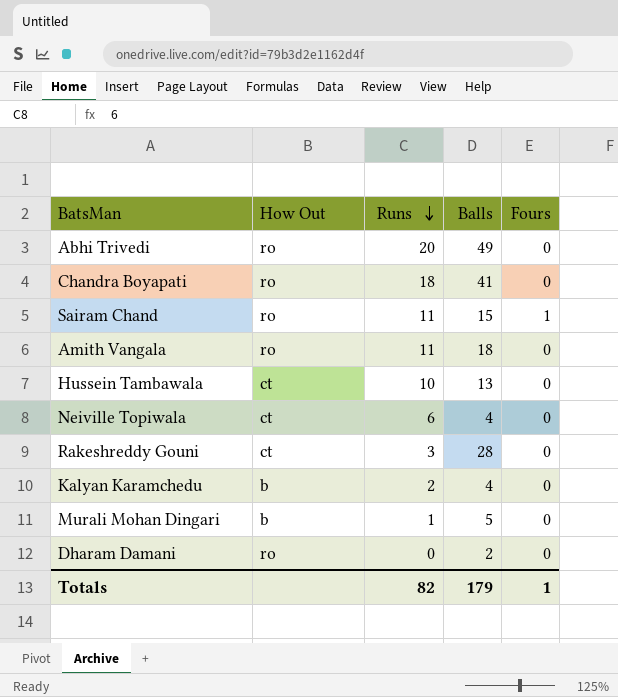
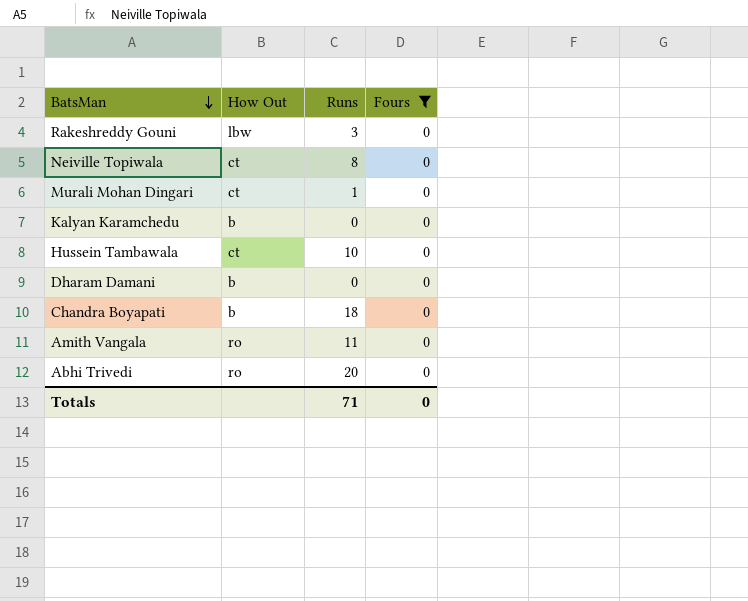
filter: none -> Fours = 0
row order: Runs descending -> BatsMan descending
column Balls | position: 4 -> none
Rakeshreddy Gouni | How Out: ct -> lbw
Neiville Topiwala | Runs: 6 -> 8
Murali Mohan Dingari | How Out: b -> ct
Kalyan Karamchedu | Runs: 2 -> 0
Dharam Damani | How Out: ro -> b
Chandra Boyapati | How Out: ro -> b
Totals | Runs: 82 -> 71
Totals | Fours: 1 -> 0

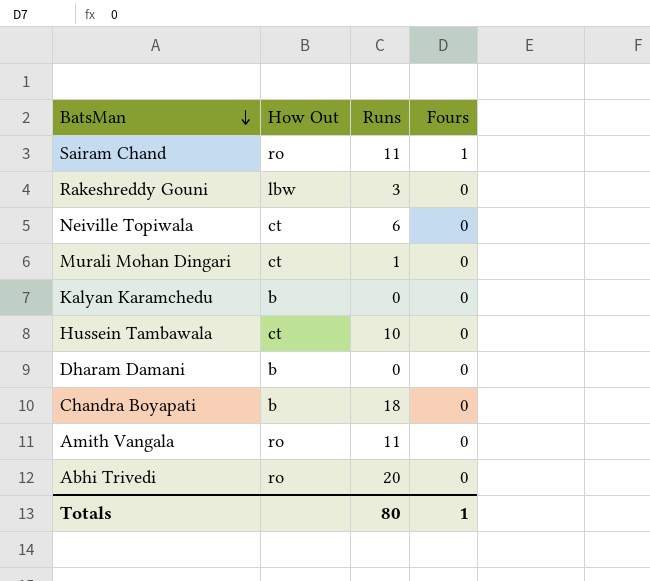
filter: Fours = 0 -> none
Neiville Topiwala | Runs: 8 -> 6
Totals | Runs: 71 -> 80
Totals | Fours: 0 -> 1

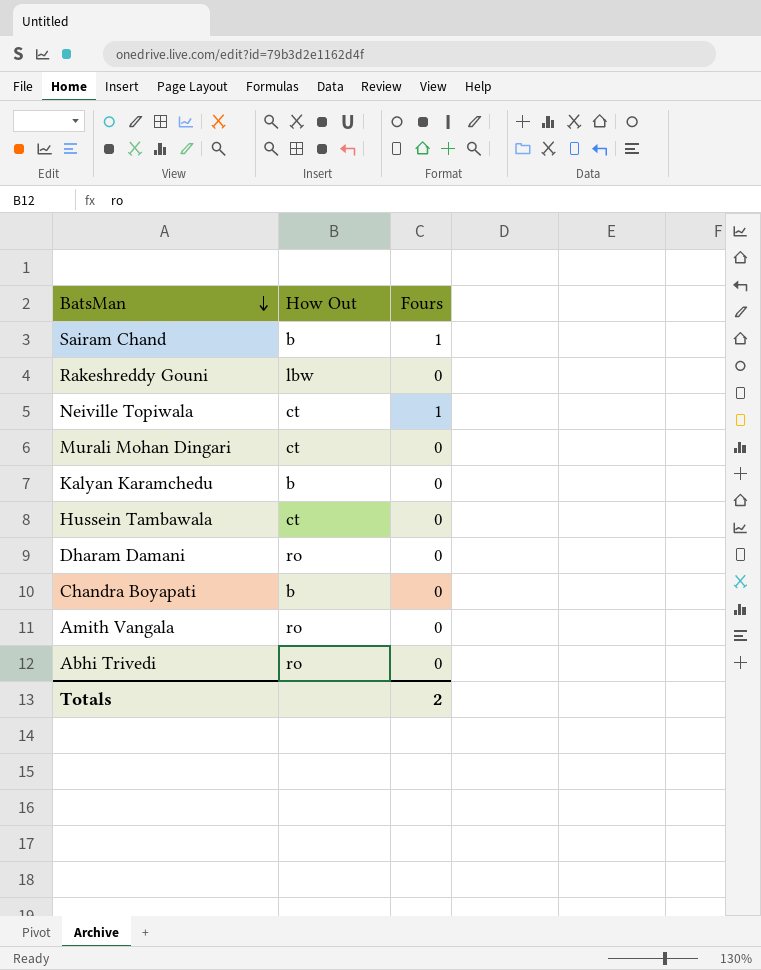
column Runs | position: 3 -> none
Sairam Chand | How Out: ro -> b
Neiville Topiwala | Fours: 0 -> 1
Dharam Damani | How Out: b -> ro
Totals | Fours: 1 -> 2

